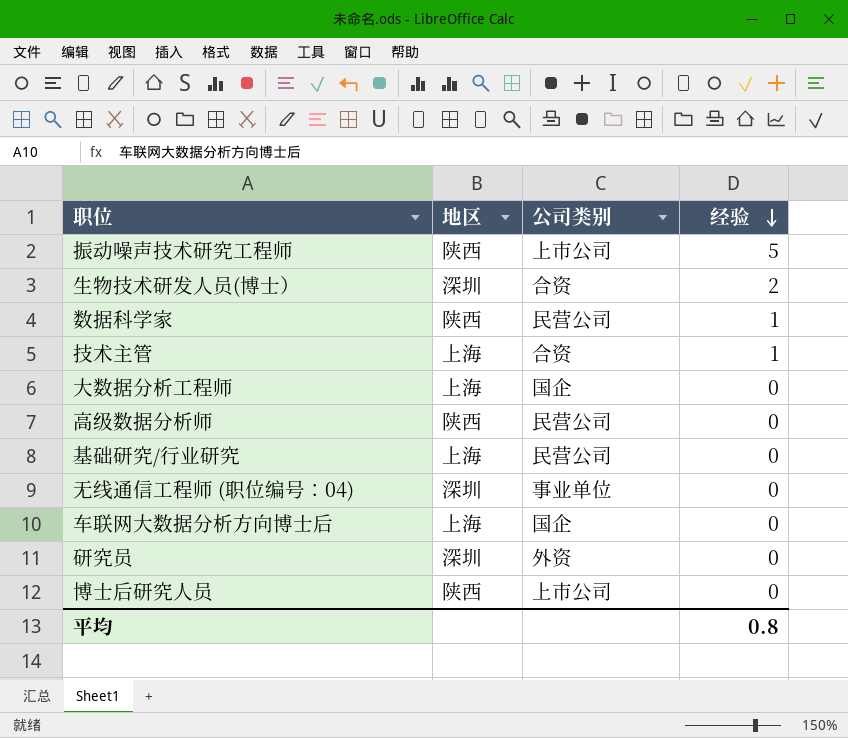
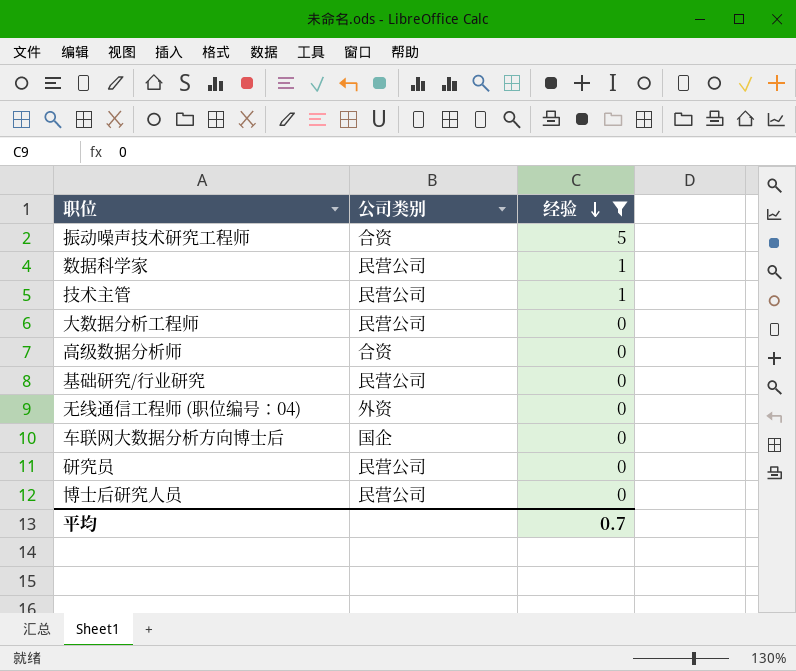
filter: none -> 经验 != 2
column 地区 | position: 2 -> none
振动噪声技术研究工程师 | 公司类别: 上市公司 -> 合资
技术主管 | 公司类别: 合资 -> 民营公司
大数据分析工程师 | 公司类别: 国企 -> 民营公司
高级数据分析师 | 公司类别: 民营公司 -> 合资
无线通信工程师 (职位编号：04) | 公司类别: 事业单位 -> 外资
研究员 | 公司类别: 外资 -> 民营公司
博士后研究人员 | 公司类别: 上市公司 -> 民营公司
平均 | 经验: 0.8 -> 0.7

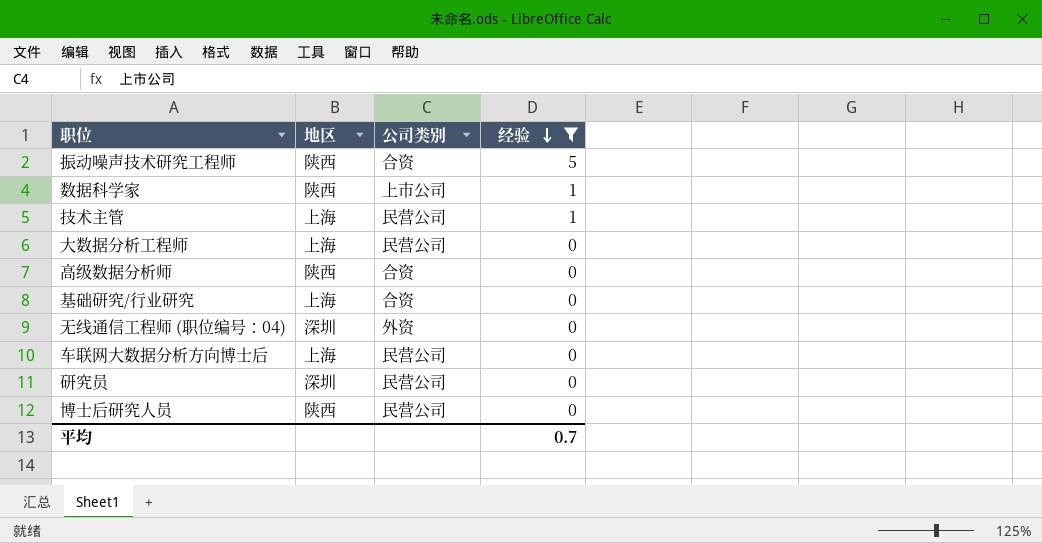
column 地区 | position: none -> 2
数据科学家 | 公司类别: 民营公司 -> 上市公司
基础研究/行业研究 | 公司类别: 民营公司 -> 合资
车联网大数据分析方向博士后 | 公司类别: 国企 -> 民营公司

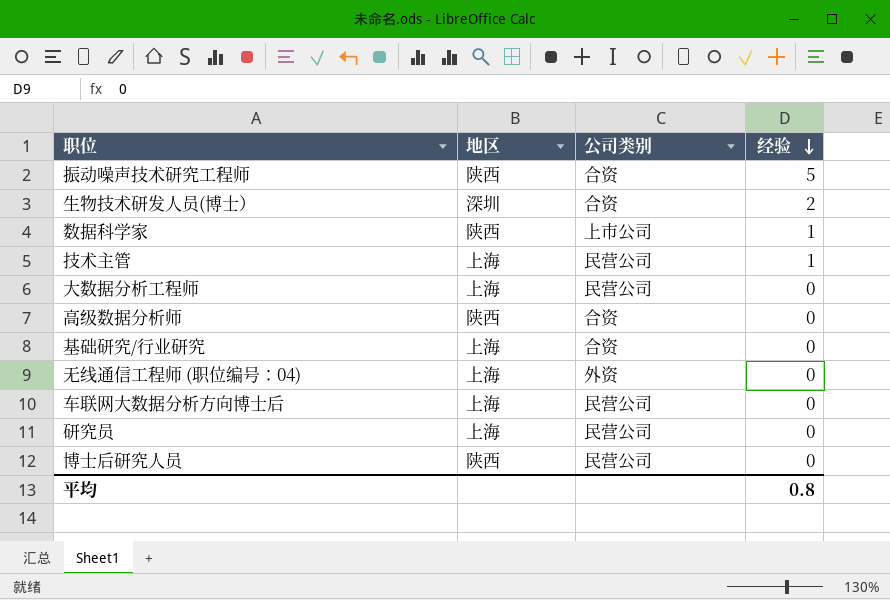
filter: 经验 != 2 -> none
无线通信工程师 (职位编号：04) | 地区: 深圳 -> 上海
研究员 | 地区: 深圳 -> 上海
平均 | 经验: 0.7 -> 0.8

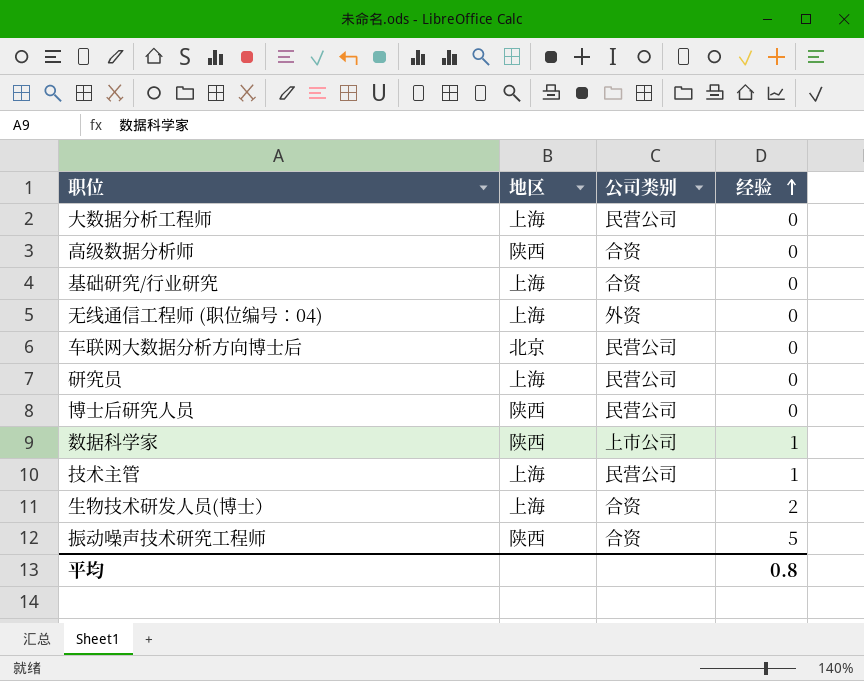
row order: 经验 descending -> 经验 ascending
车联网大数据分析方向博士后 | 地区: 上海 -> 北京
生物技术研发人员(博士） | 地区: 深圳 -> 上海

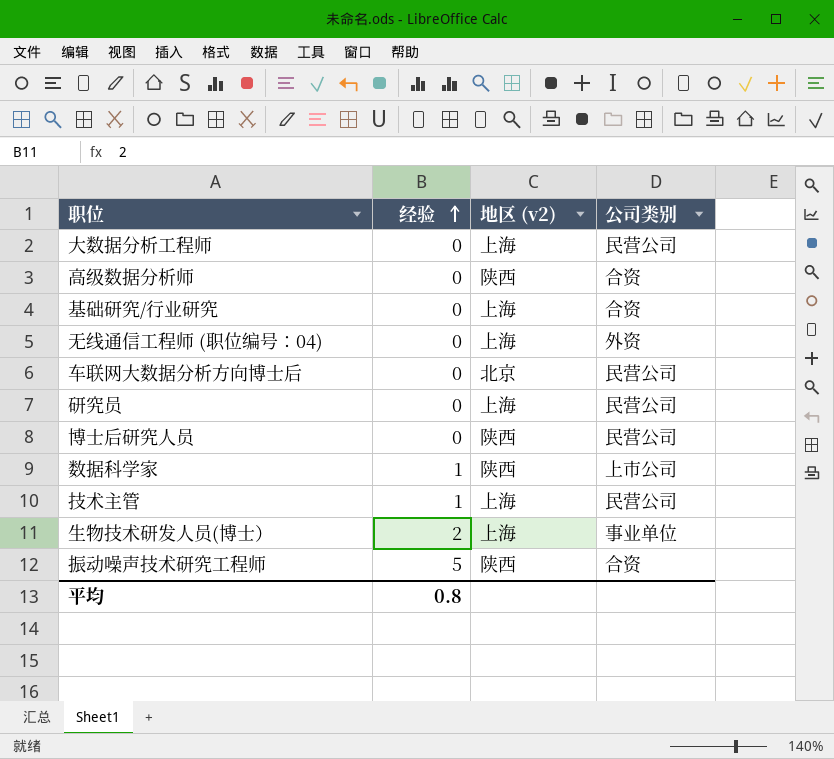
column 经验 | position: 4 -> 2
column name: 地区 -> 地区 (v2)
生物技术研发人员(博士） | 公司类别: 合资 -> 事业单位

